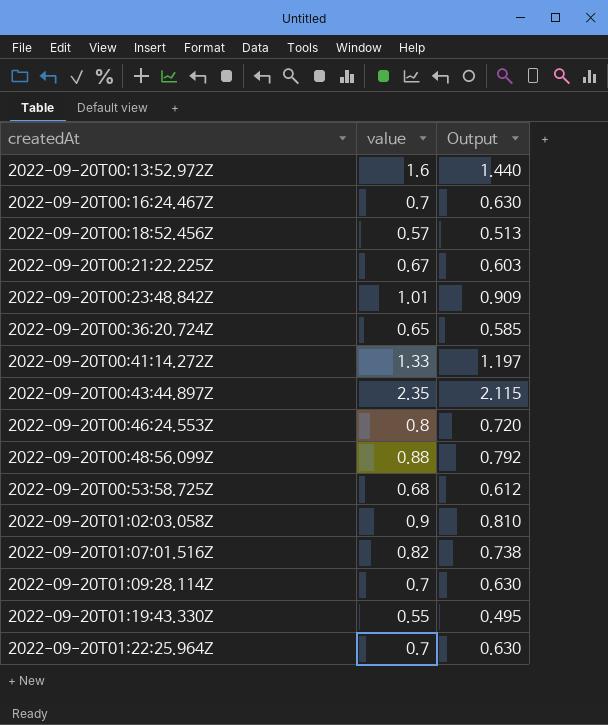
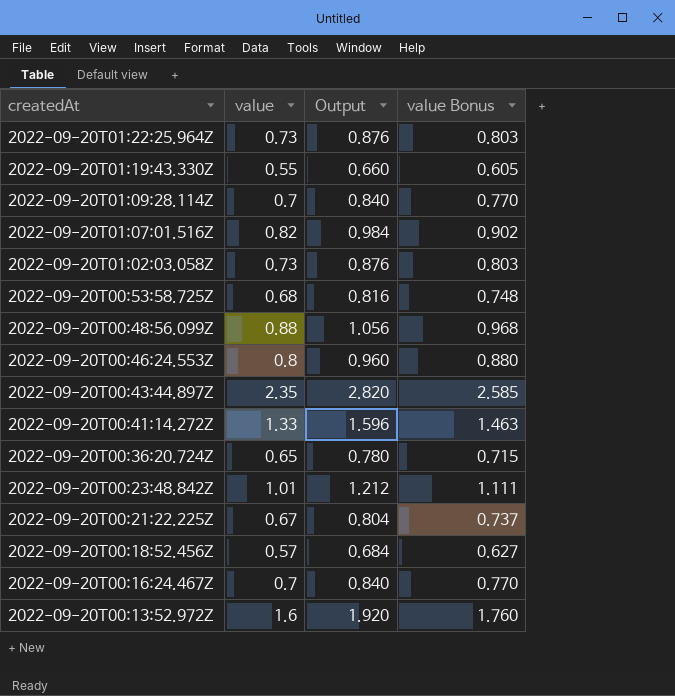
row order: createdAt ascending -> createdAt descending
column Output | formula: [value] * 0.9 -> [value] * 1.2
column value Bonus | formula: none -> [value] * 1.1
2022-09-20T01:22:25.964Z | value: 0.7 -> 0.73
2022-09-20T01:02:03.058Z | value: 0.9 -> 0.73

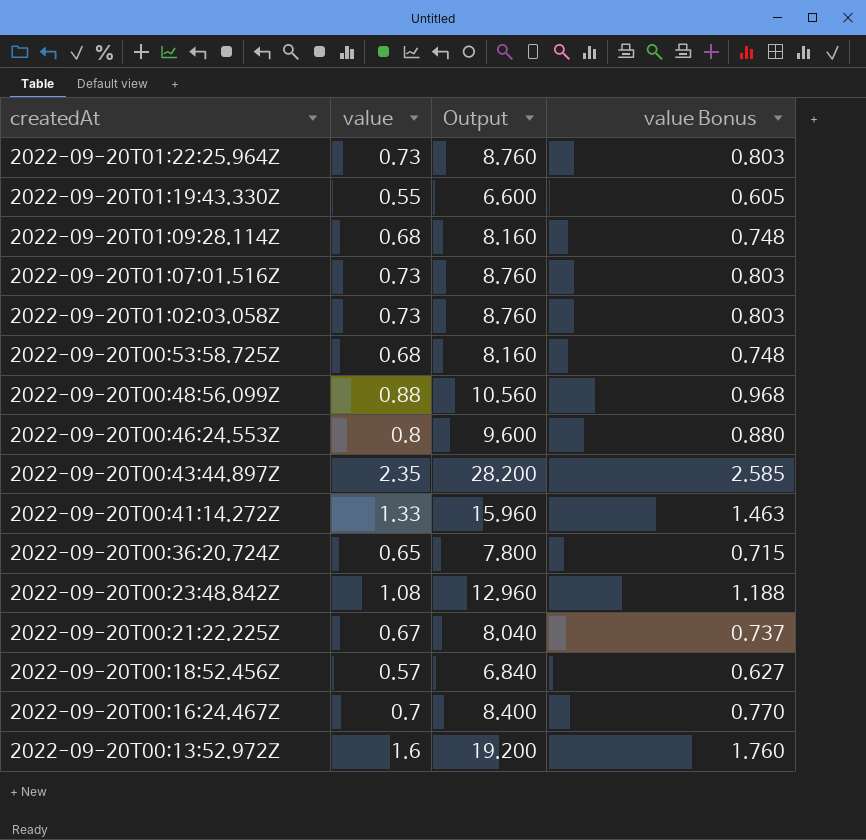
column Output | formula: [value] * 1.2 -> [value] * 12
2022-09-20T01:09:28.114Z | value: 0.7 -> 0.68
2022-09-20T01:09:28.114Z | value Bonus: 0.770 -> 0.748
2022-09-20T01:07:01.516Z | value: 0.82 -> 0.73
2022-09-20T01:07:01.516Z | value Bonus: 0.902 -> 0.803
2022-09-20T00:23:48.842Z | value: 1.01 -> 1.08
2022-09-20T00:23:48.842Z | value Bonus: 1.111 -> 1.188

